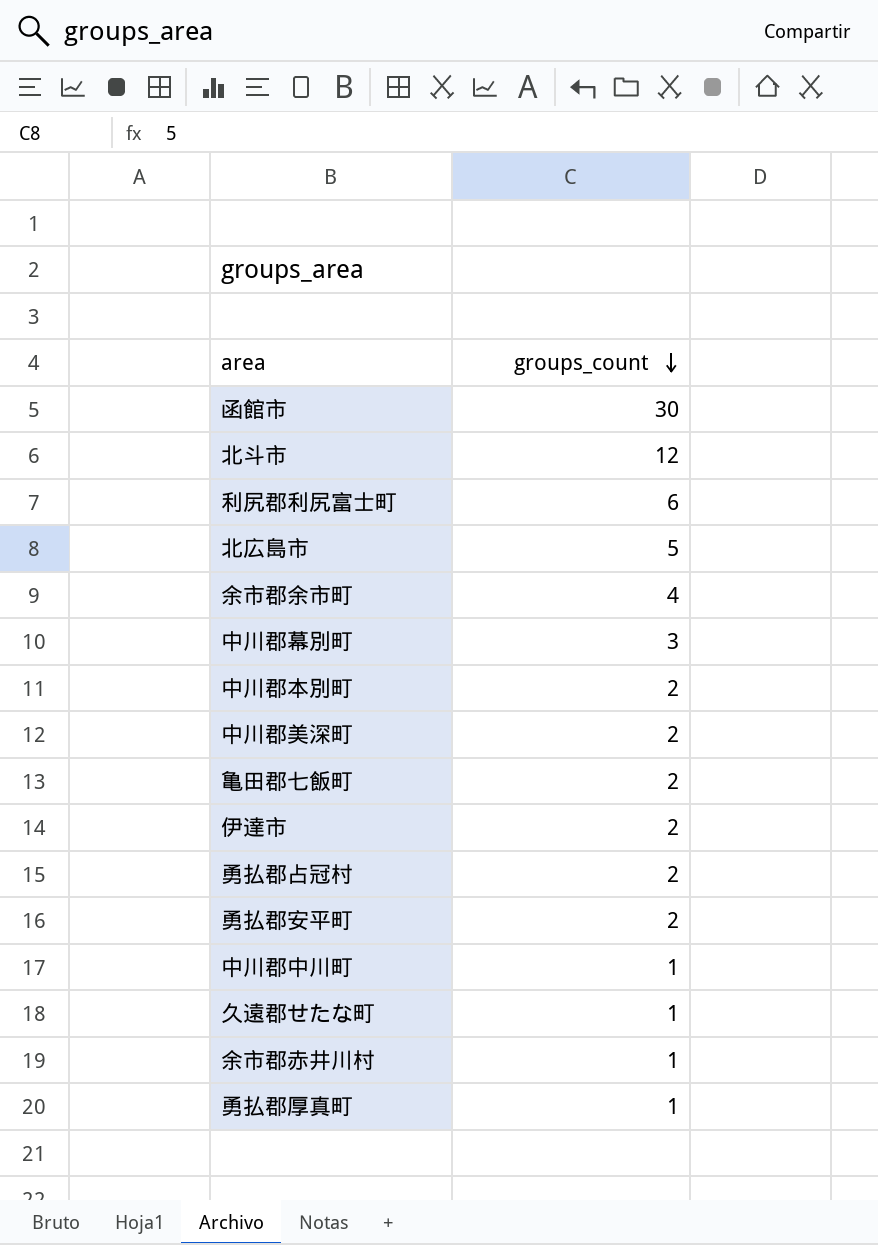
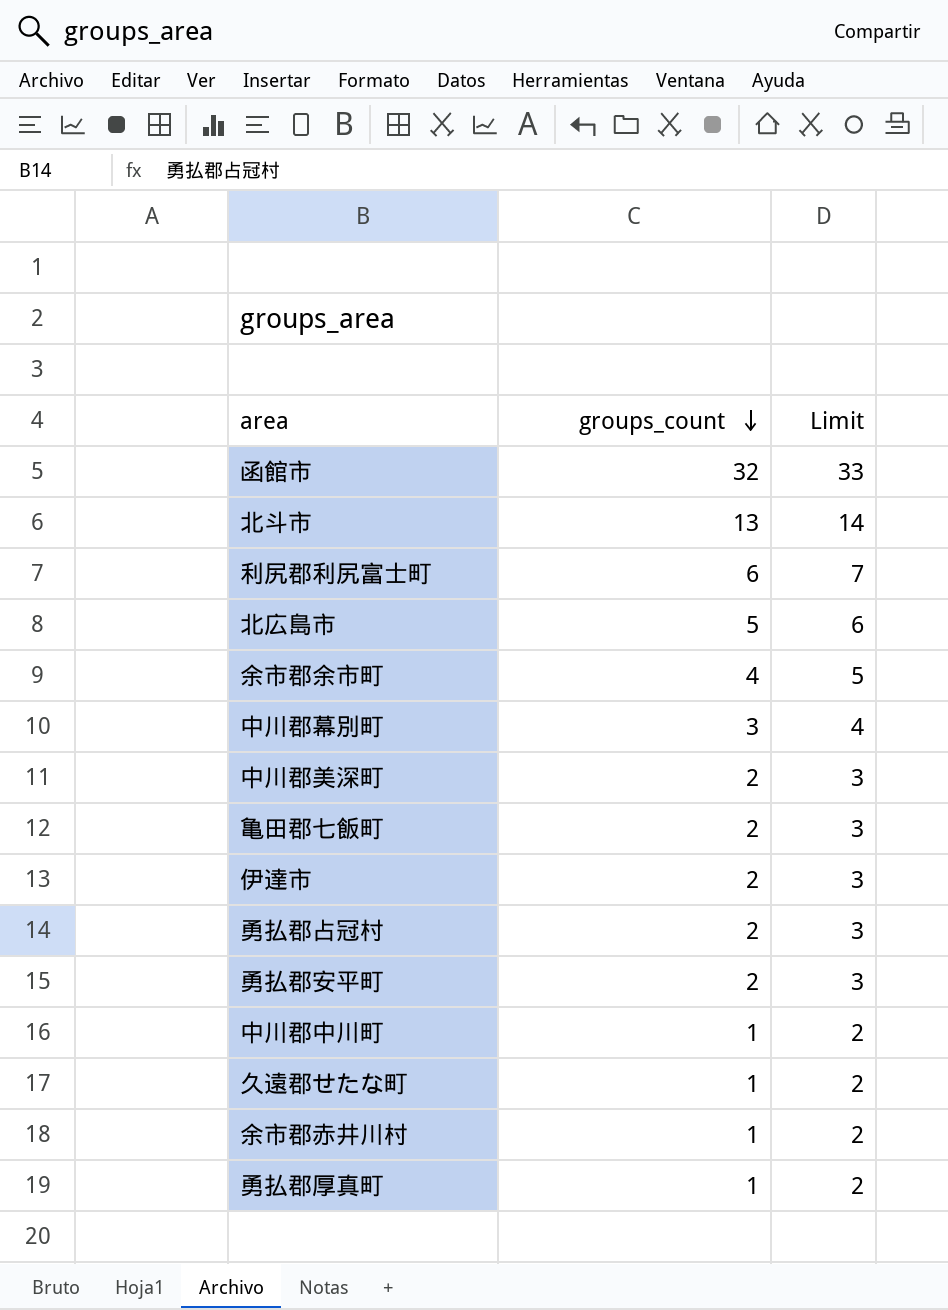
column Limit | formula: none -> [groups_count] + 1
row 中川郡本別町: 2 -> none
函館市 | groups_count: 30 -> 32
北斗市 | groups_count: 12 -> 13

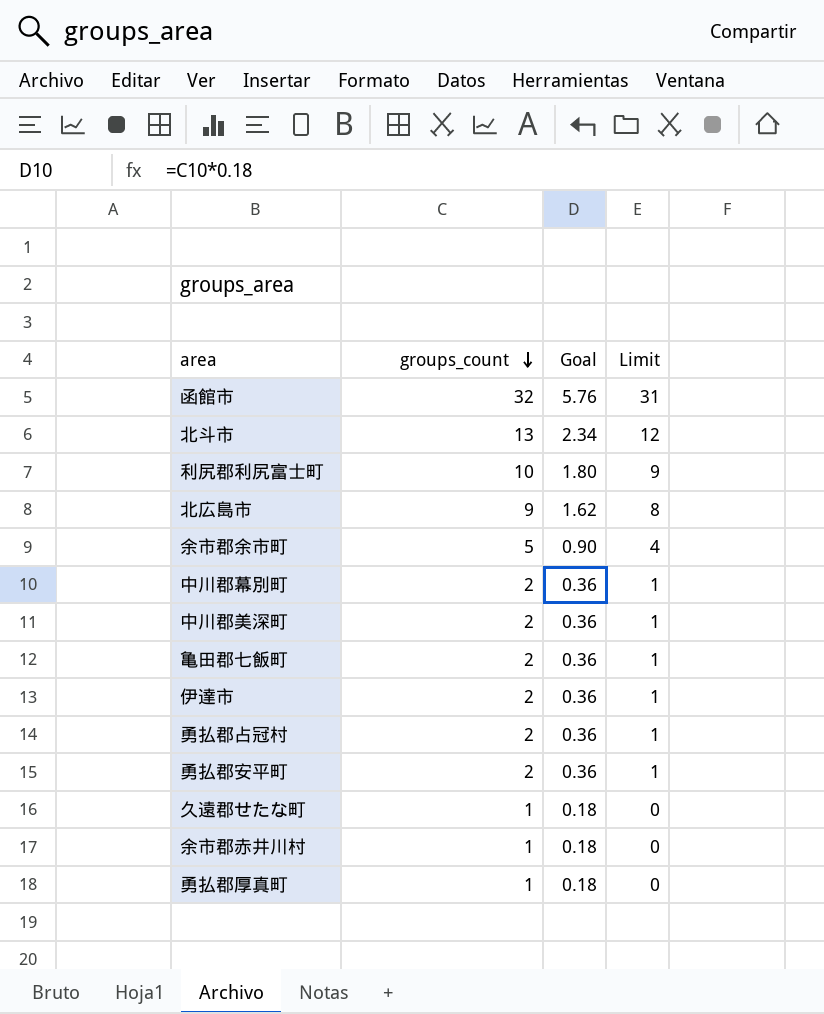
column Goal | formula: none -> [groups_count] * 0.18
column Limit | formula: [groups_count] + 1 -> [groups_count] - 1
row 中川郡中川町: 1 | 2 -> none
利尻郡利尻富士町 | groups_count: 6 -> 10
北広島市 | groups_count: 5 -> 9
余市郡余市町 | groups_count: 4 -> 5
中川郡幕別町 | groups_count: 3 -> 2

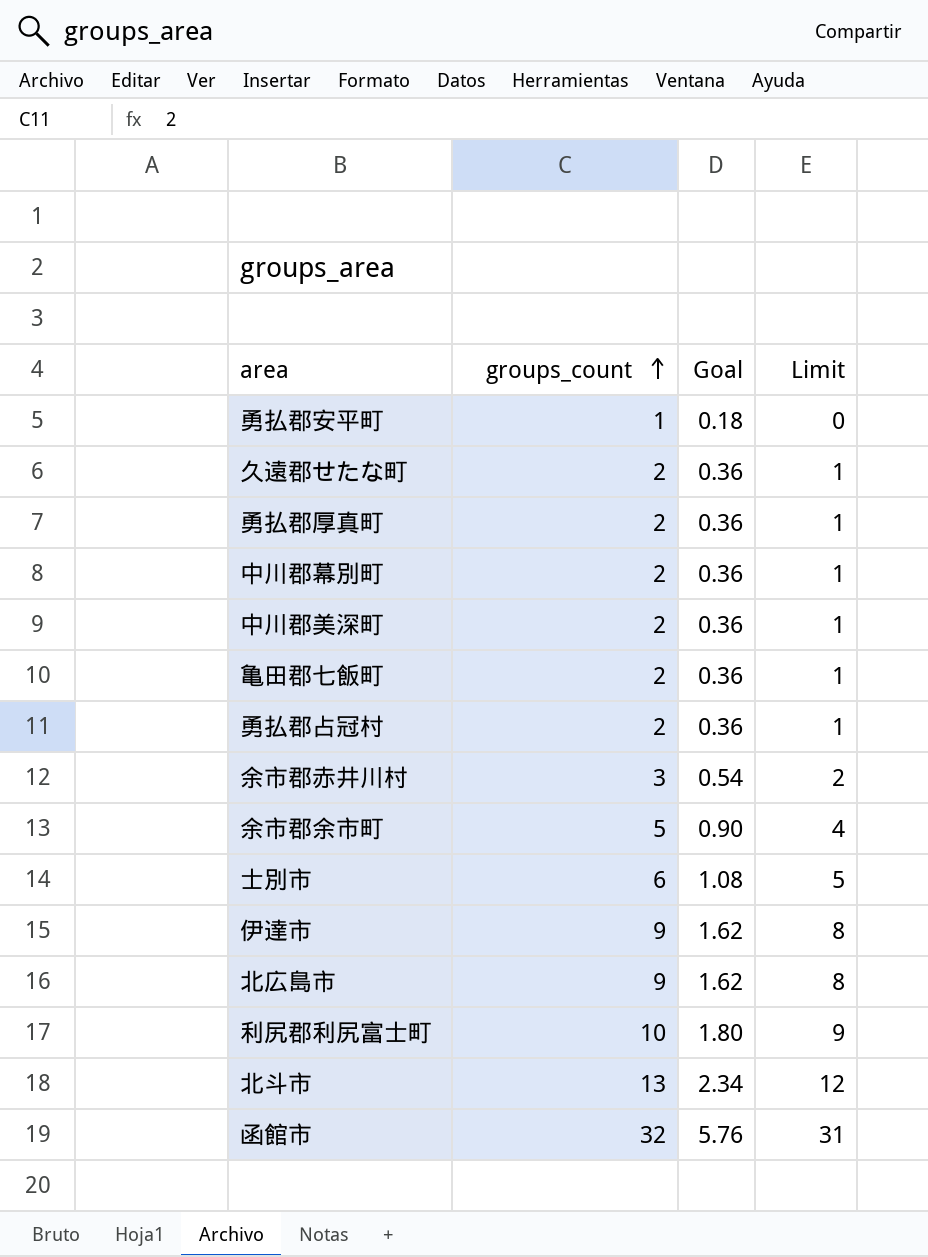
row order: groups_count descending -> groups_count ascending
勇払郡安平町 | groups_count: 2 -> 1
勇払郡安平町 | Goal: 0.36 -> 0.18
勇払郡安平町 | Limit: 1 -> 0
久遠郡せたな町 | groups_count: 1 -> 2
久遠郡せたな町 | Goal: 0.18 -> 0.36
久遠郡せたな町 | Limit: 0 -> 1
勇払郡厚真町 | groups_count: 1 -> 2
勇払郡厚真町 | Goal: 0.18 -> 0.36
勇払郡厚真町 | Limit: 0 -> 1
余市郡赤井川村 | groups_count: 1 -> 3
余市郡赤井川村 | Goal: 0.18 -> 0.54
余市郡赤井川村 | Limit: 0 -> 2
row 士別市: none -> 6 | 1.08 | 5
伊達市 | groups_count: 2 -> 9
伊達市 | Goal: 0.36 -> 1.62
伊達市 | Limit: 1 -> 8

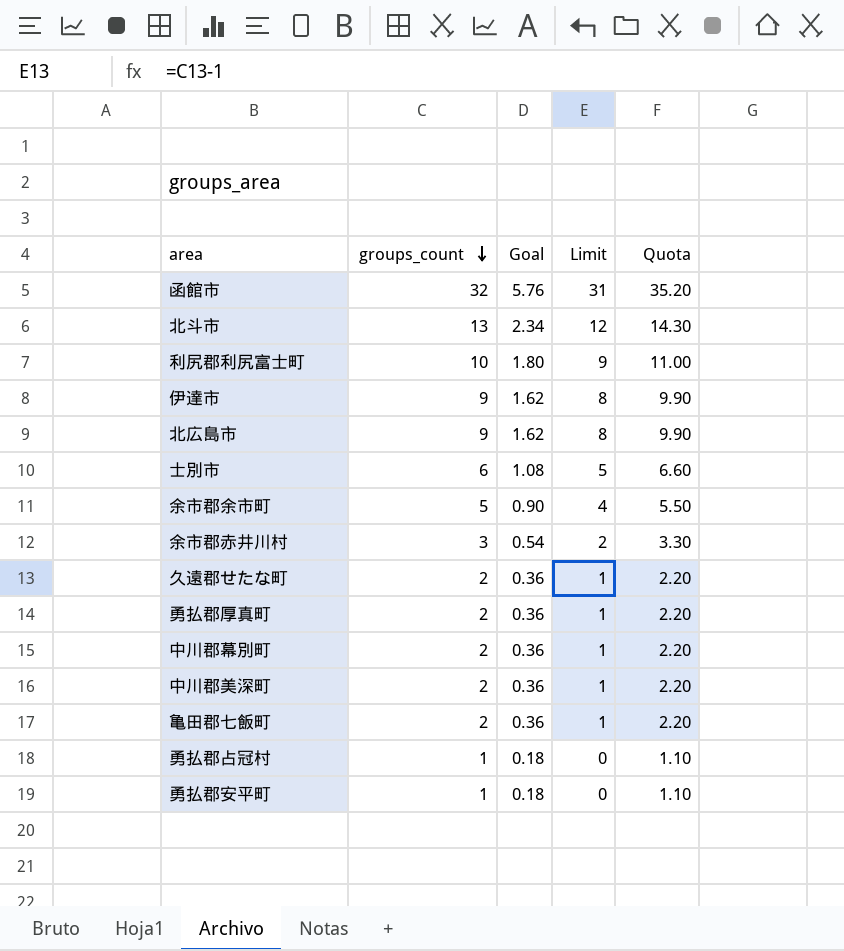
row order: groups_count ascending -> groups_count descending
column Quota | formula: none -> [groups_count] * 1.1
勇払郡占冠村 | groups_count: 2 -> 1
勇払郡占冠村 | Goal: 0.36 -> 0.18
勇払郡占冠村 | Limit: 1 -> 0

